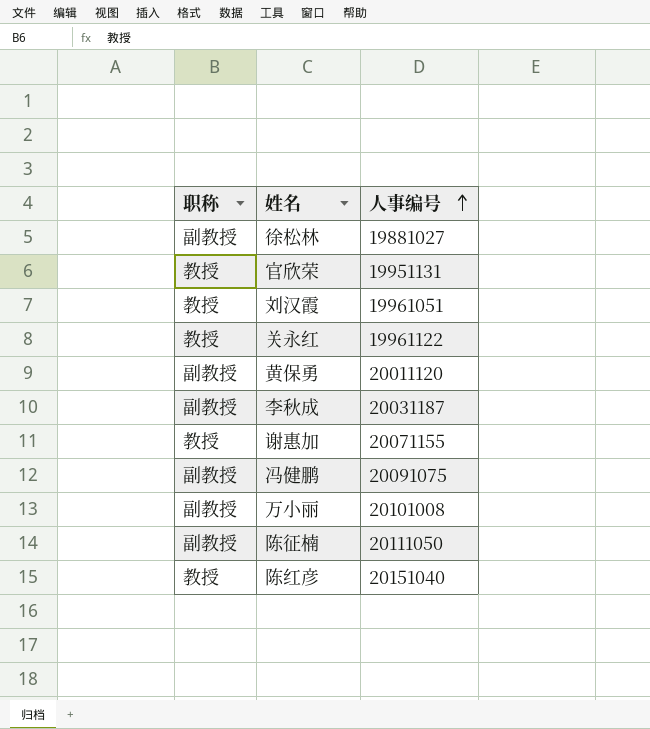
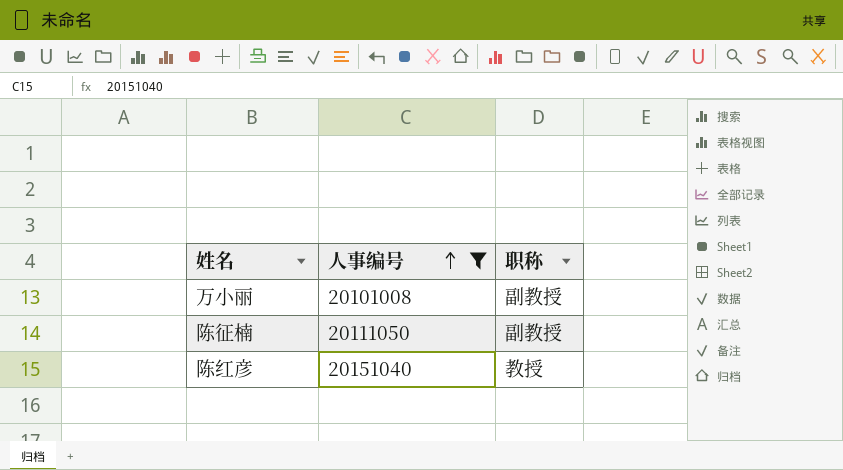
filter: none -> 人事编号 >= 20101008
column 职称 | position: 1 -> 3

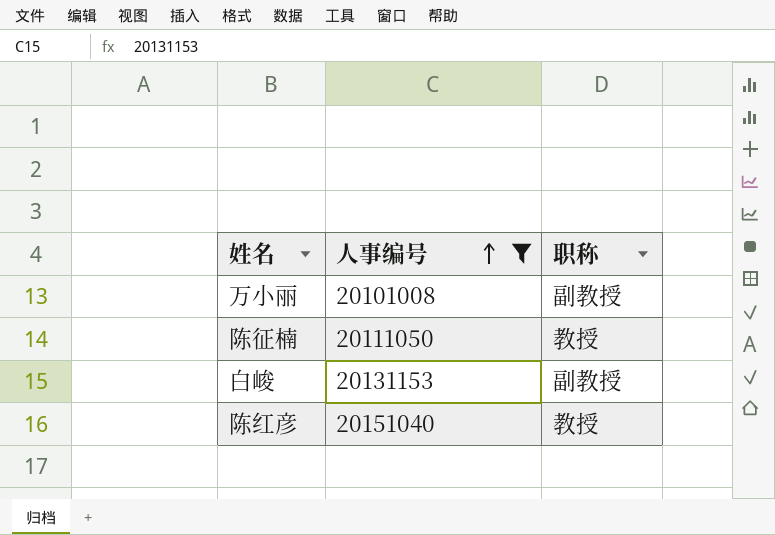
陈征楠 | 职称: 副教授 -> 教授
row 白峻: none -> 20131153 | 副教授

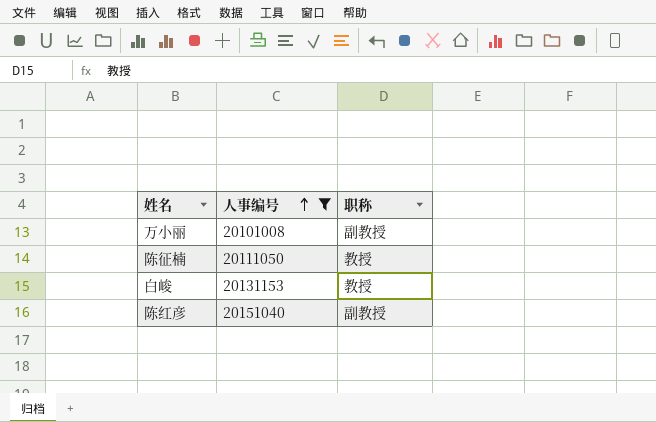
白峻 | 职称: 副教授 -> 教授
陈红彦 | 职称: 教授 -> 副教授

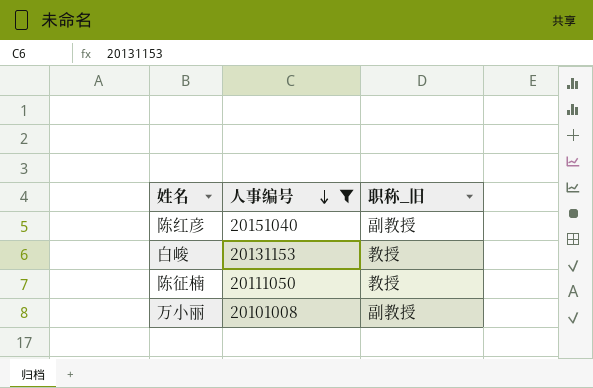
row order: 人事编号 ascending -> 人事编号 descending
column name: 职称 -> 职称_旧

